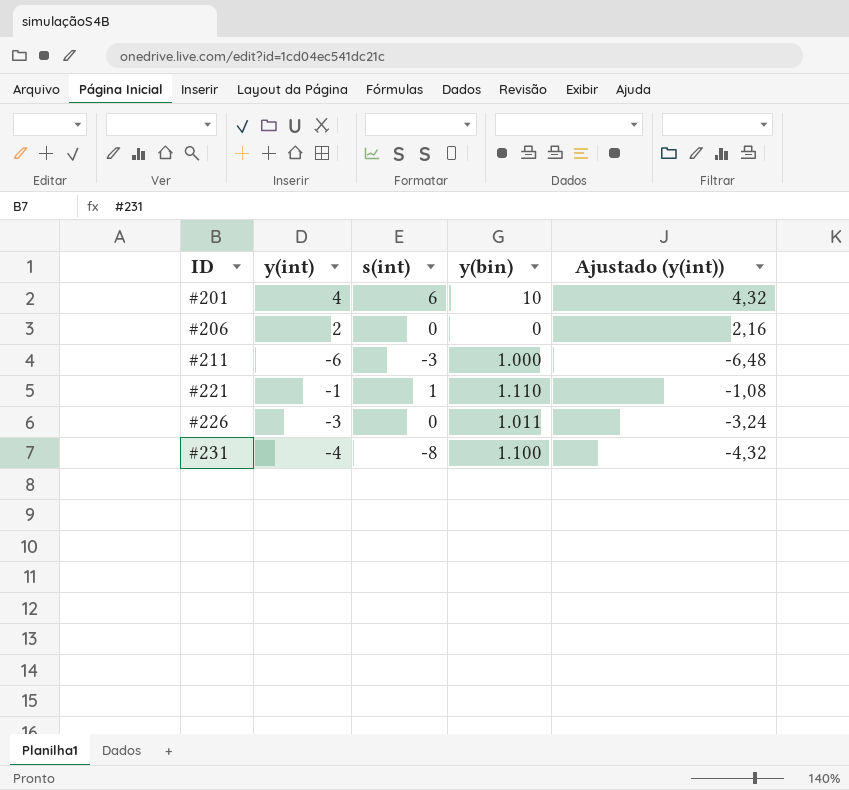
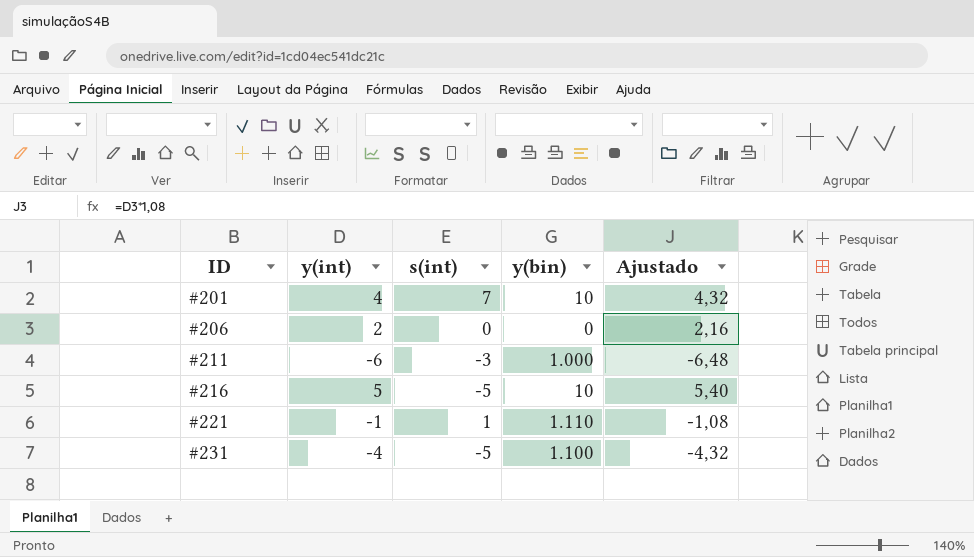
column name: Ajustado (y(int)) -> Ajustado
row #226: -3 | 0 | 1.011 | -3,24 -> none
#201 | s(int): 6 -> 7
row #216: none -> 5 | -5 | 10 | 5,40
#231 | s(int): -8 -> -5

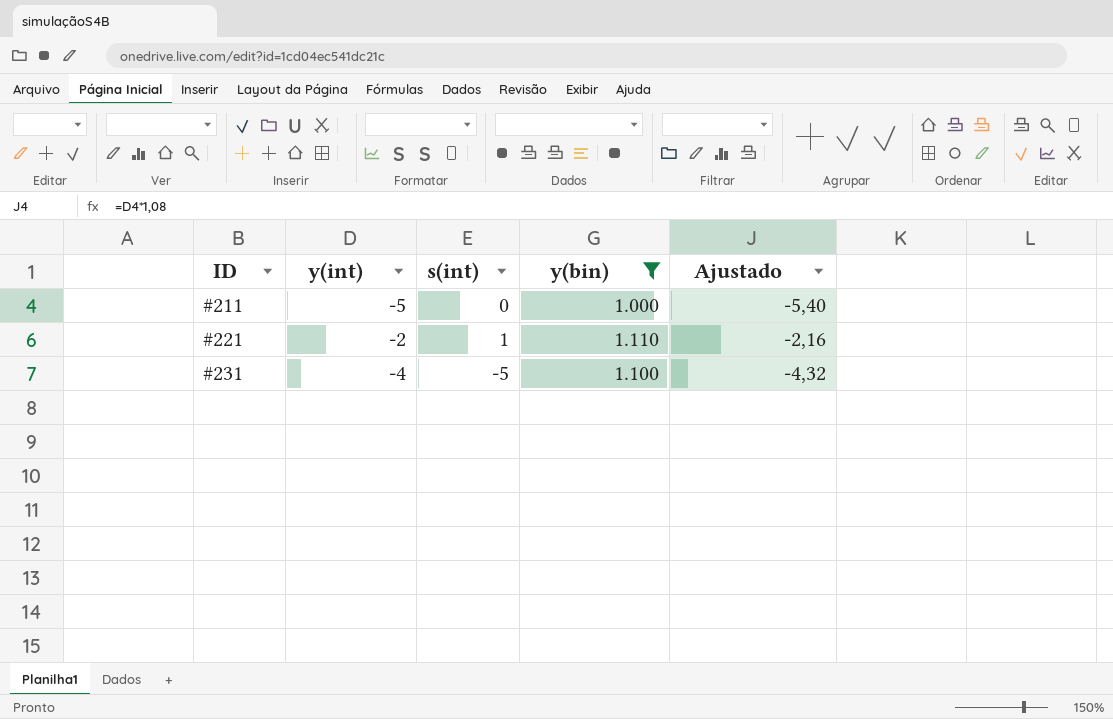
filter: none -> y(bin) >= 1.000
#211 | y(int): -6 -> -5
#211 | s(int): -3 -> 0
#211 | Ajustado: -6,48 -> -5,40
#221 | y(int): -1 -> -2
#221 | Ajustado: -1,08 -> -2,16

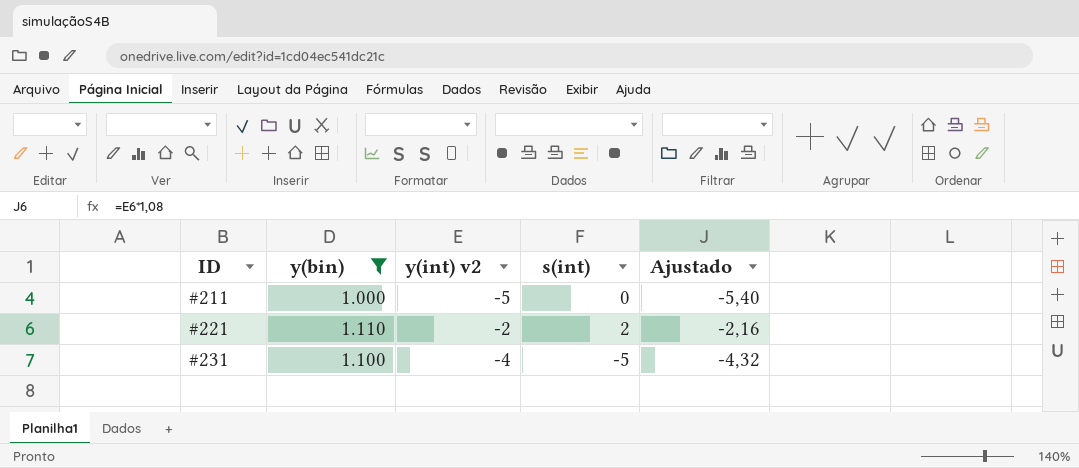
column y(bin) | position: 4 -> 2
column name: y(int) -> y(int) v2
#221 | s(int): 1 -> 2

